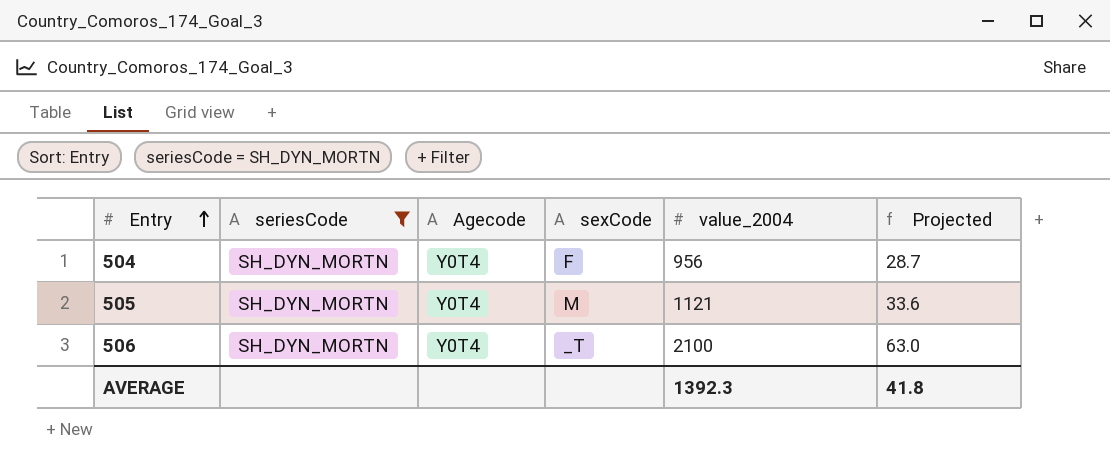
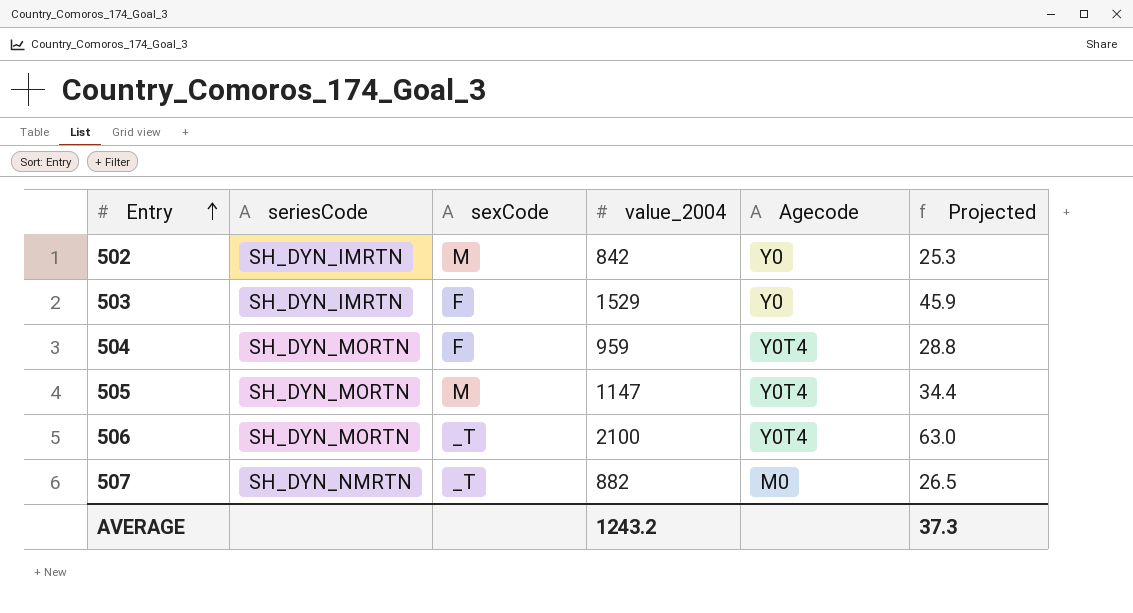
filter: seriesCode = SH_DYN_MORTN -> none
column Agecode | position: 3 -> 5
504 | value_2004: 956 -> 959
504 | Projected: 28.7 -> 28.8
505 | value_2004: 1121 -> 1147
505 | Projected: 33.6 -> 34.4
AVERAGE | value_2004: 1392.3 -> 1243.2
AVERAGE | Projected: 41.8 -> 37.3

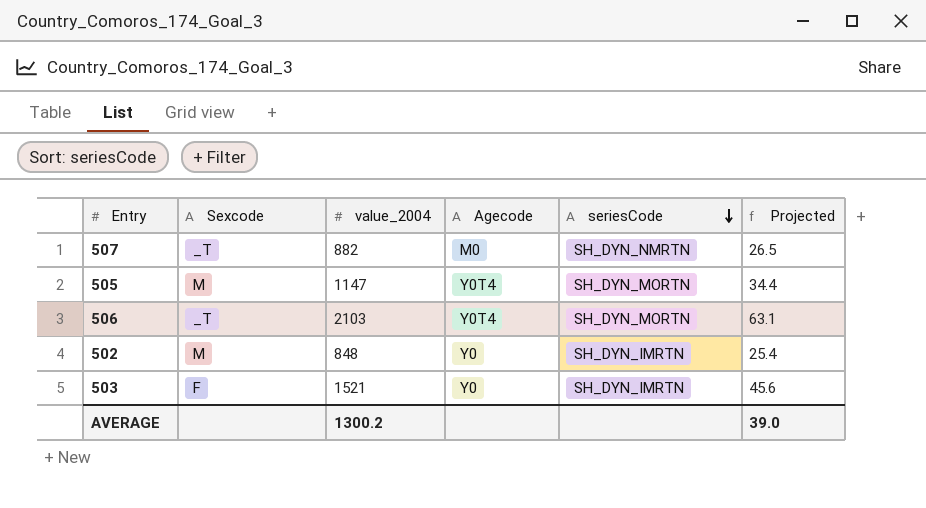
row order: Entry ascending -> seriesCode descending
column name: sexCode -> Sexcode
column seriesCode | position: 2 -> 5
row 504: SH_DYN_MORTN | F | 959 | Y0T4 | 28.8 -> none
506 | value_2004: 2100 -> 2103
506 | Projected: 63.0 -> 63.1
502 | value_2004: 842 -> 848
502 | Projected: 25.3 -> 25.4
503 | value_2004: 1529 -> 1521
503 | Projected: 45.9 -> 45.6
AVERAGE | value_2004: 1243.2 -> 1300.2
AVERAGE | Projected: 37.3 -> 39.0

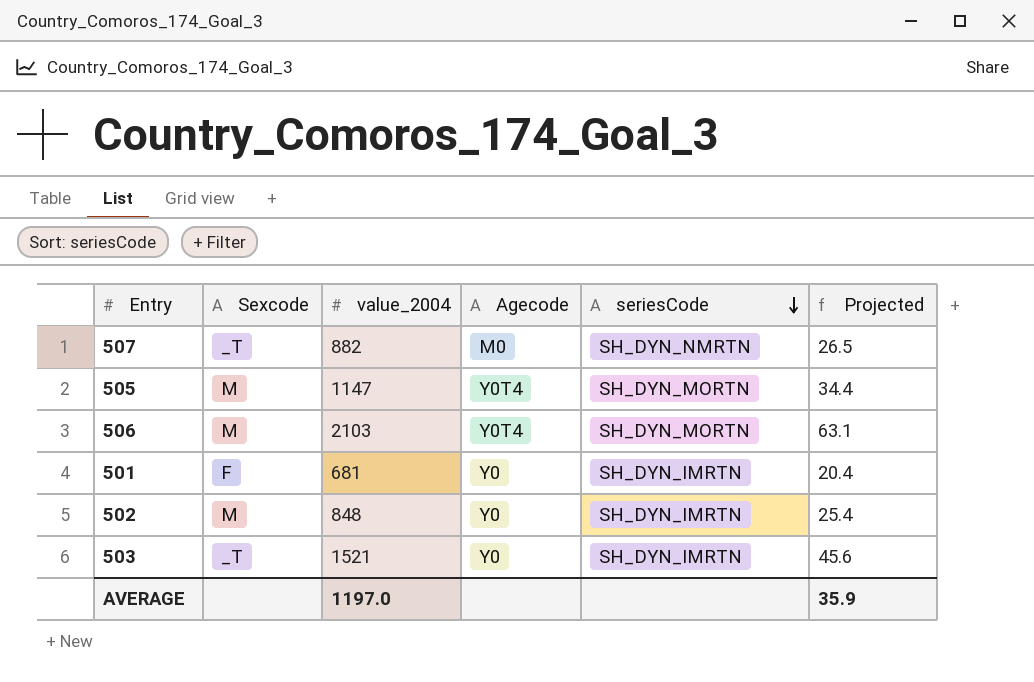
506 | Sexcode: _T -> M
row 501: none -> F | 681 | Y0 | SH_DYN_IMRTN | 20.4
503 | Sexcode: F -> _T
AVERAGE | value_2004: 1300.2 -> 1197.0
AVERAGE | Projected: 39.0 -> 35.9

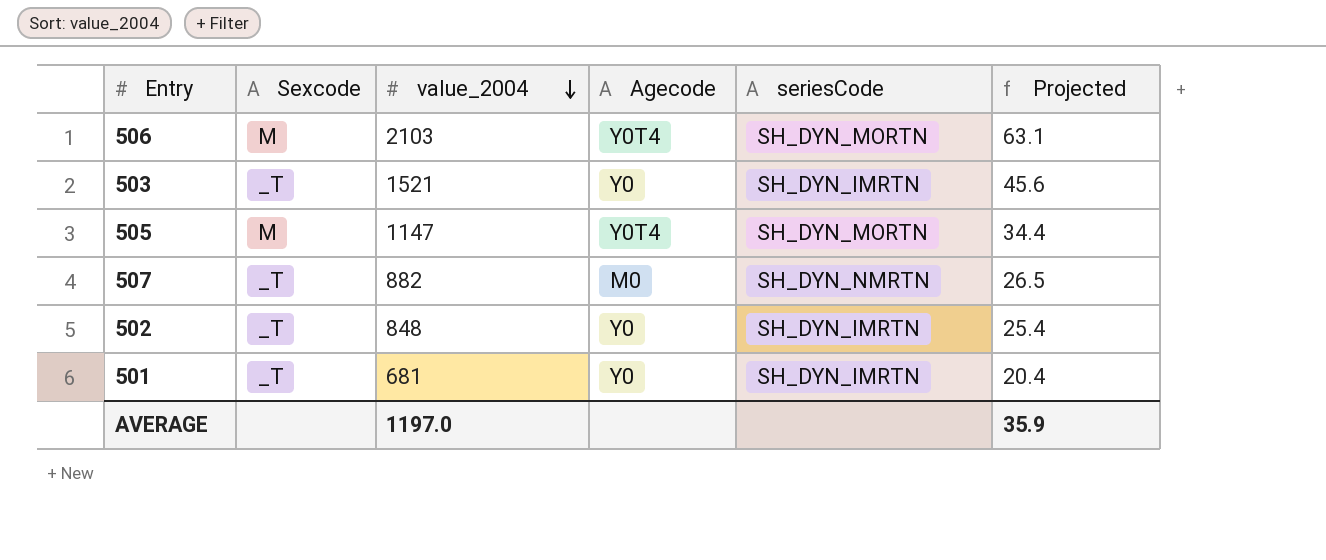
row order: seriesCode descending -> value_2004 descending
502 | Sexcode: M -> _T
501 | Sexcode: F -> _T

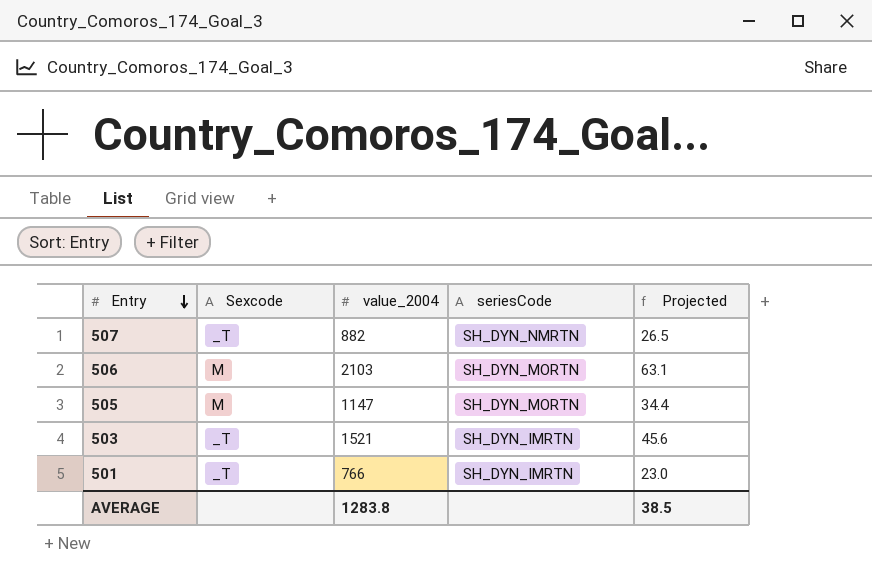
row order: value_2004 descending -> Entry descending
column Agecode | position: 4 -> none
row 502: _T | 848 | Y0 | SH_DYN_IMRTN | 25.4 -> none
501 | value_2004: 681 -> 766
501 | Projected: 20.4 -> 23.0
AVERAGE | value_2004: 1197.0 -> 1283.8
AVERAGE | Projected: 35.9 -> 38.5

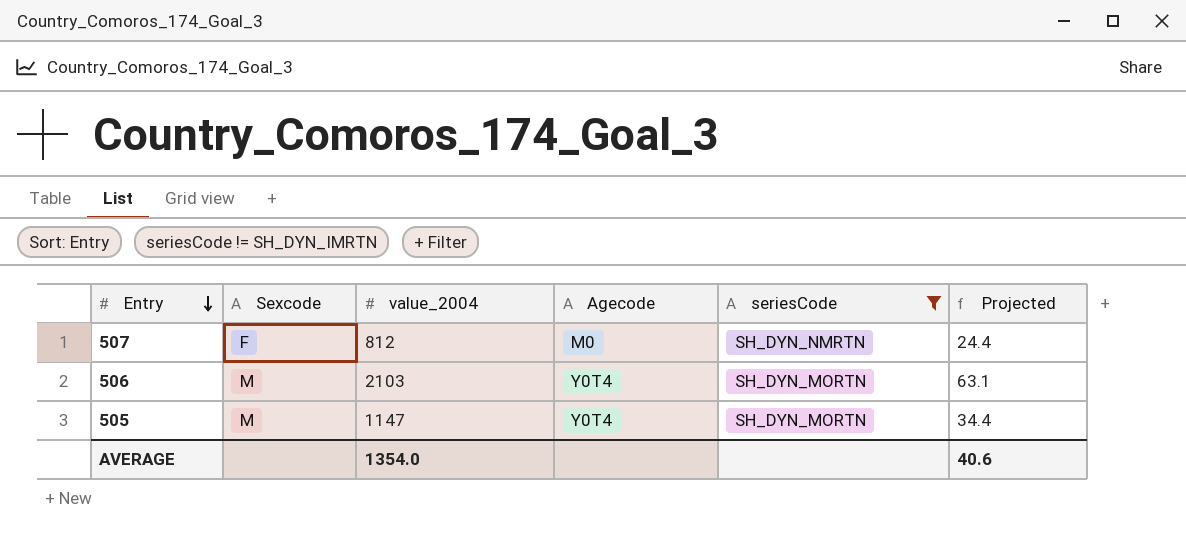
filter: none -> seriesCode != SH_DYN_IMRTN
column Agecode | position: none -> 4
507 | Sexcode: _T -> F
507 | value_2004: 882 -> 812
507 | Projected: 26.5 -> 24.4
AVERAGE | value_2004: 1283.8 -> 1354.0
AVERAGE | Projected: 38.5 -> 40.6

